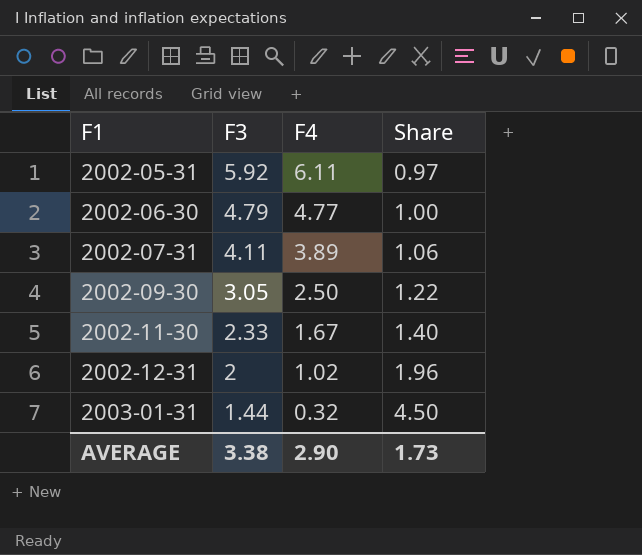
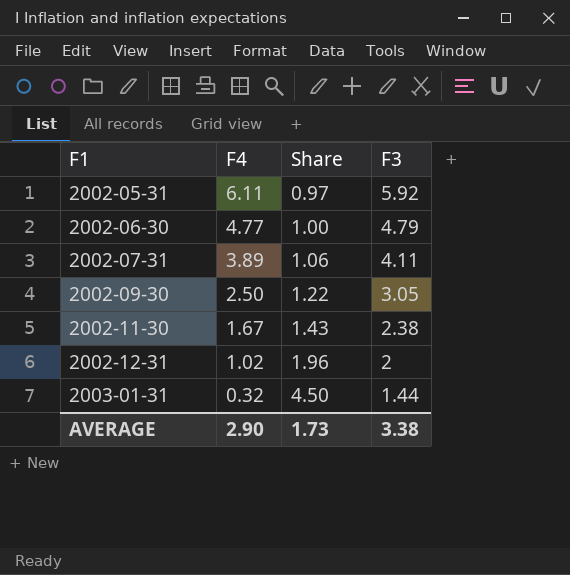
column F3 | position: 2 -> 4
2002-11-30 | Share: 1.40 -> 1.43
2002-11-30 | F3: 2.33 -> 2.38

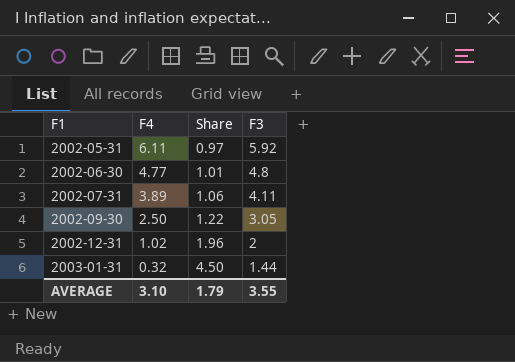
row 2002-11-30: 1.67 | 1.43 | 2.38 -> none
2002-06-30 | Share: 1.00 -> 1.01
2002-06-30 | F3: 4.79 -> 4.8
AVERAGE | F4: 2.90 -> 3.10
AVERAGE | Share: 1.73 -> 1.79
AVERAGE | F3: 3.38 -> 3.55

